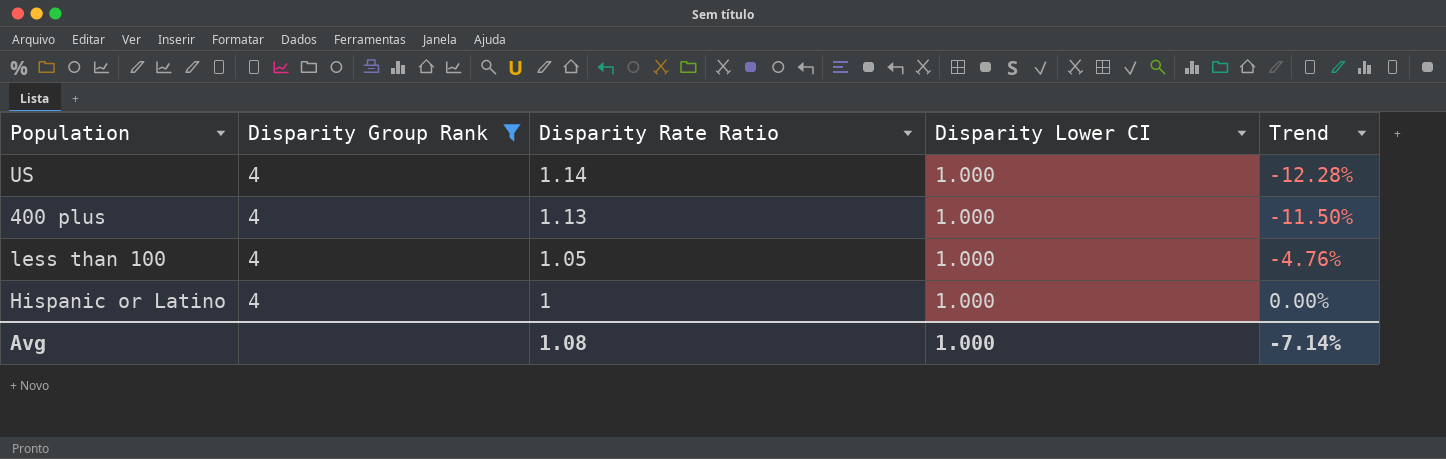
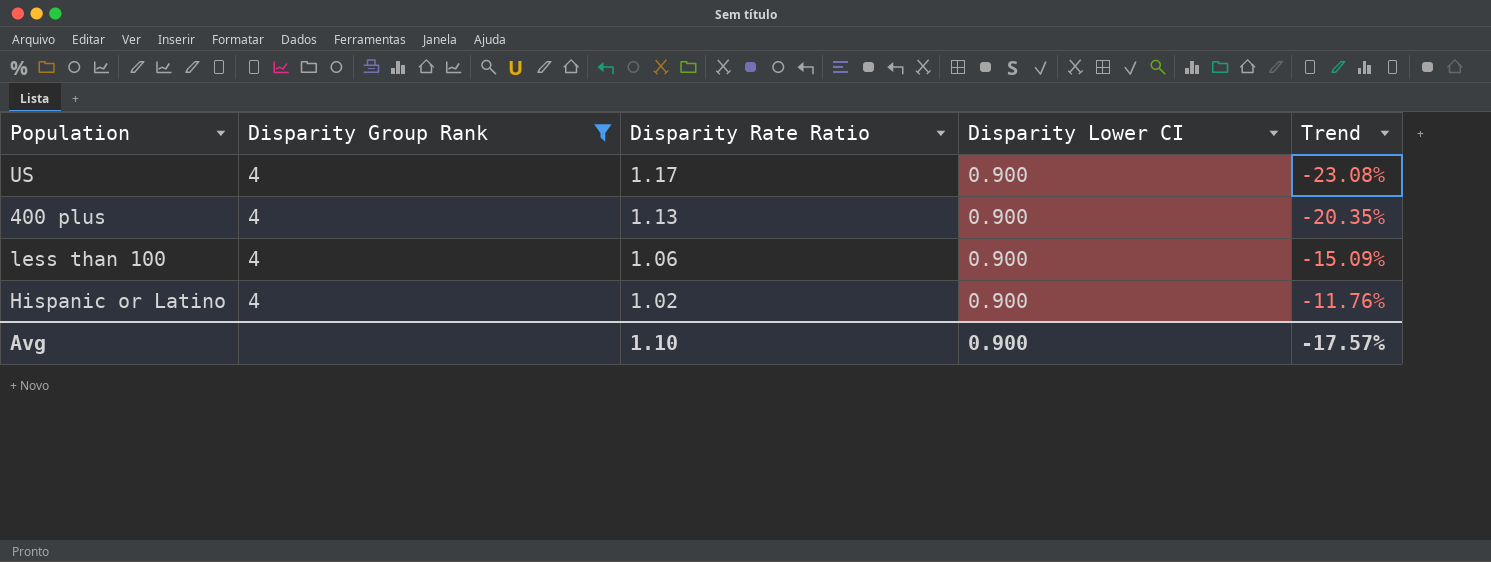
US | Disparity Rate Ratio: 1.14 -> 1.17
US | Disparity Lower CI: 1.000 -> 0.900
US | Trend: -12.28% -> -23.08%
400 plus | Disparity Lower CI: 1.000 -> 0.900
400 plus | Trend: -11.50% -> -20.35%
less than 100 | Disparity Rate Ratio: 1.05 -> 1.06
less than 100 | Disparity Lower CI: 1.000 -> 0.900
less than 100 | Trend: -4.76% -> -15.09%
Hispanic or Latino | Disparity Rate Ratio: 1 -> 1.02
Hispanic or Latino | Disparity Lower CI: 1.000 -> 0.900
Hispanic or Latino | Trend: 0.00% -> -11.76%
Avg | Disparity Rate Ratio: 1.08 -> 1.10
Avg | Disparity Lower CI: 1.000 -> 0.900
Avg | Trend: -7.14% -> -17.57%

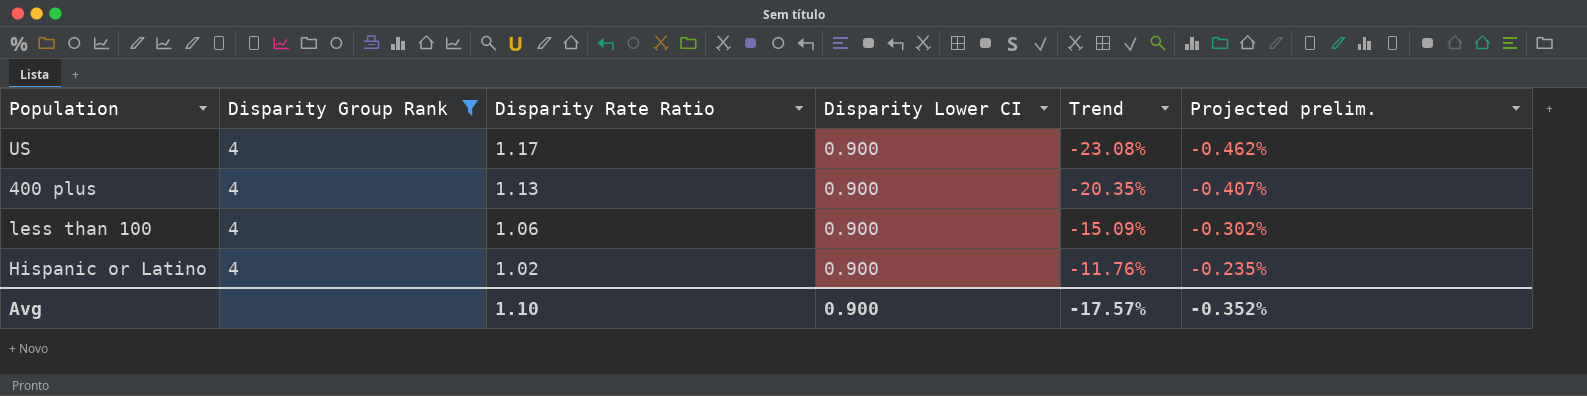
column Projected prelim. | formula: none -> [Trend] * 0.02

